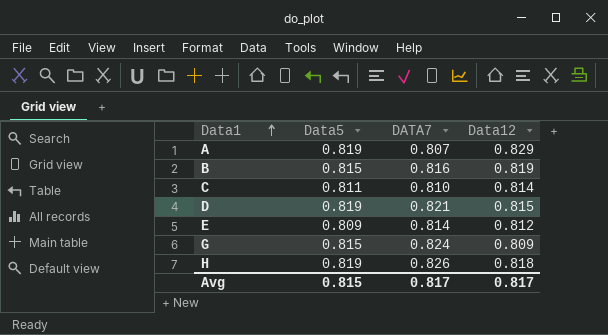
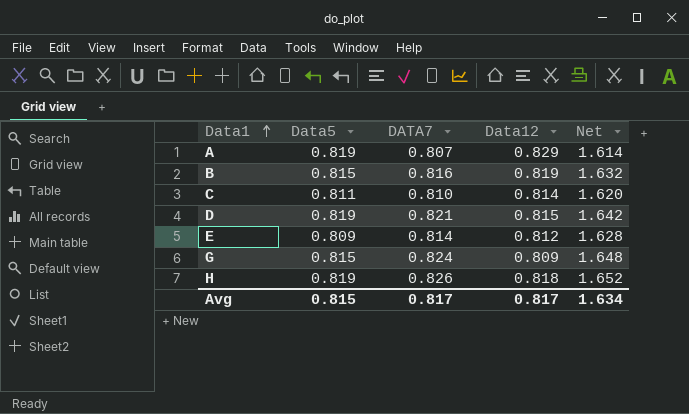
column Net | formula: none -> [DATA7] * 2

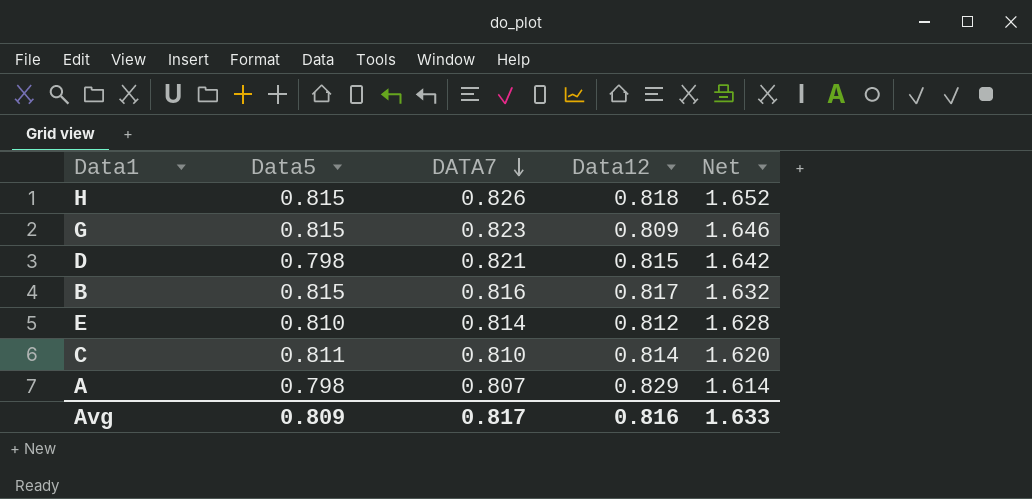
row order: Data1 ascending -> DATA7 descending
H | Data5: 0.819 -> 0.815
G | DATA7: 0.824 -> 0.823
G | Net: 1.648 -> 1.646
D | Data5: 0.819 -> 0.798
B | Data12: 0.819 -> 0.817
E | Data5: 0.809 -> 0.810
A | Data5: 0.819 -> 0.798
Avg | Data5: 0.815 -> 0.809
Avg | Data12: 0.817 -> 0.816
Avg | Net: 1.634 -> 1.633

